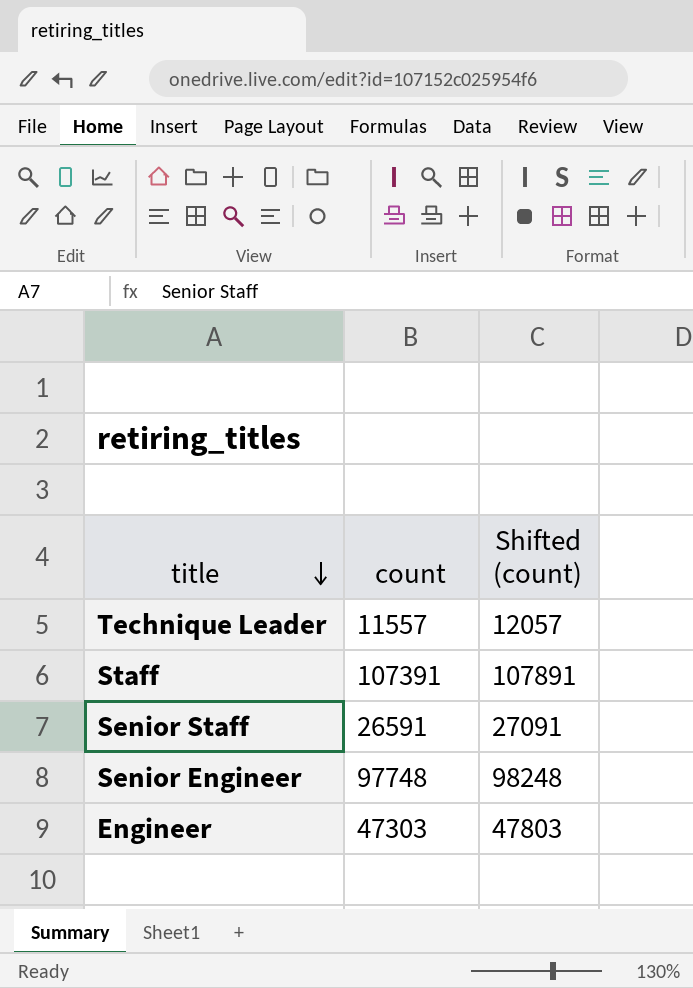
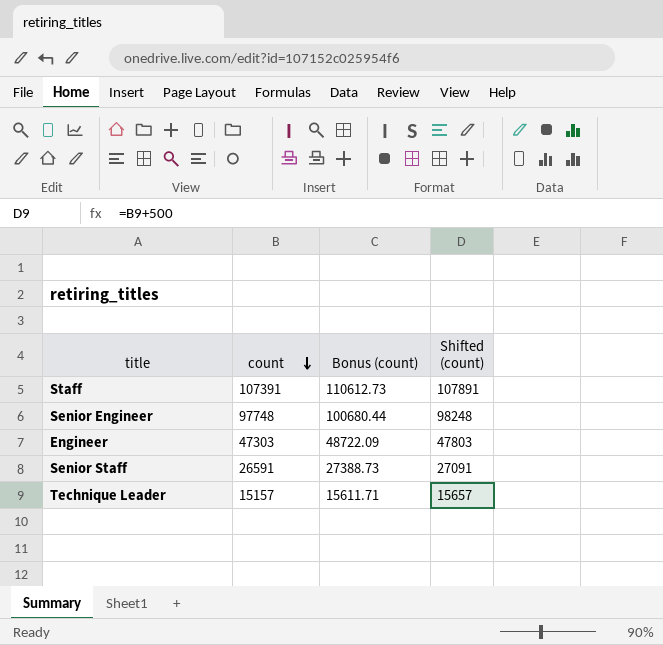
row order: title descending -> count descending
column Bonus (count) | formula: none -> [count] * 1.03
Technique Leader | count: 11557 -> 15157
Technique Leader | Shifted (count): 12057 -> 15657

